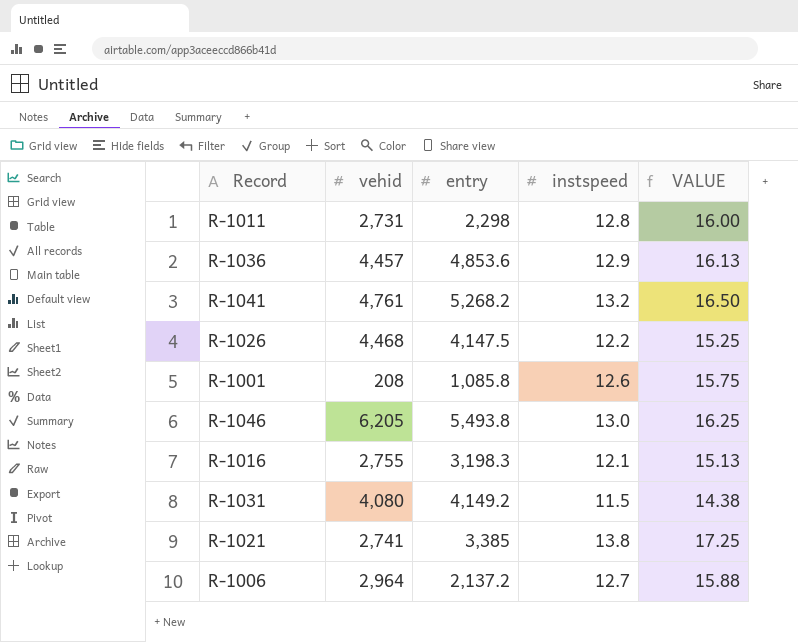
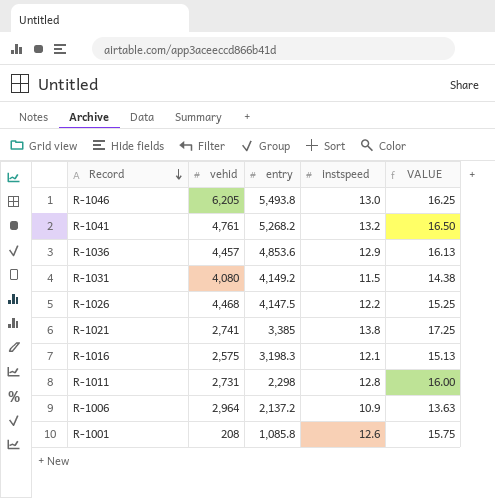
row order: none -> Record descending
R-1016 | vehid: 2,755 -> 2,575
R-1006 | instspeed: 12.7 -> 10.9
R-1006 | VALUE: 15.88 -> 13.63

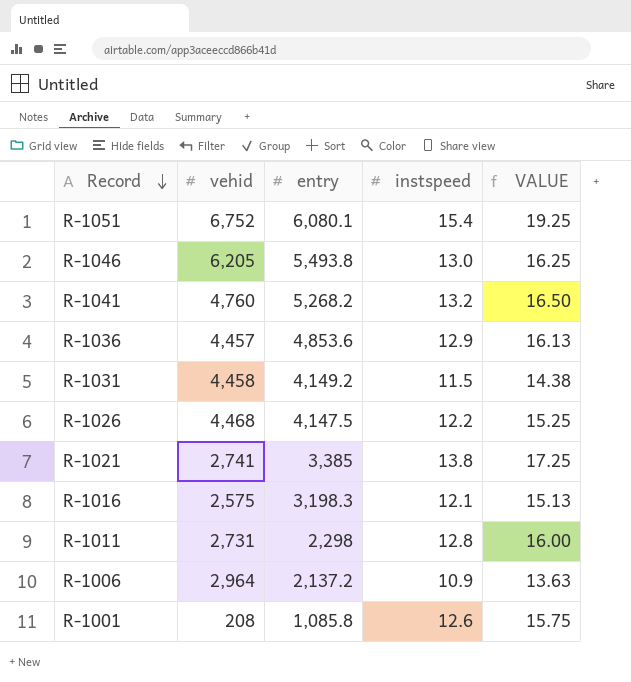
row R-1051: none -> 6,752 | 6,080.1 | 15.4 | 19.25
R-1041 | vehid: 4,761 -> 4,760
R-1031 | vehid: 4,080 -> 4,458

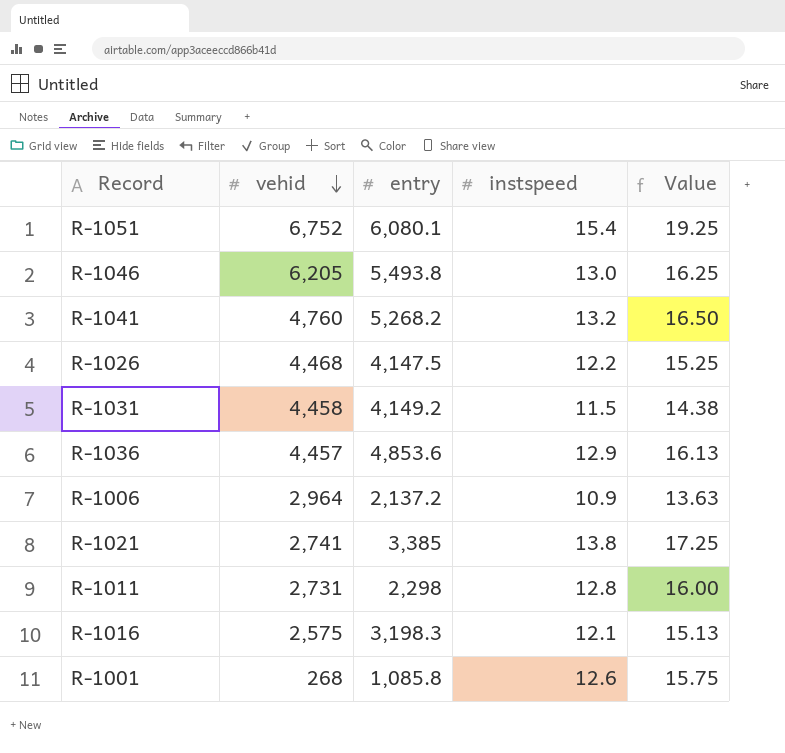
row order: Record descending -> vehid descending
column name: VALUE -> Value
R-1001 | vehid: 208 -> 268

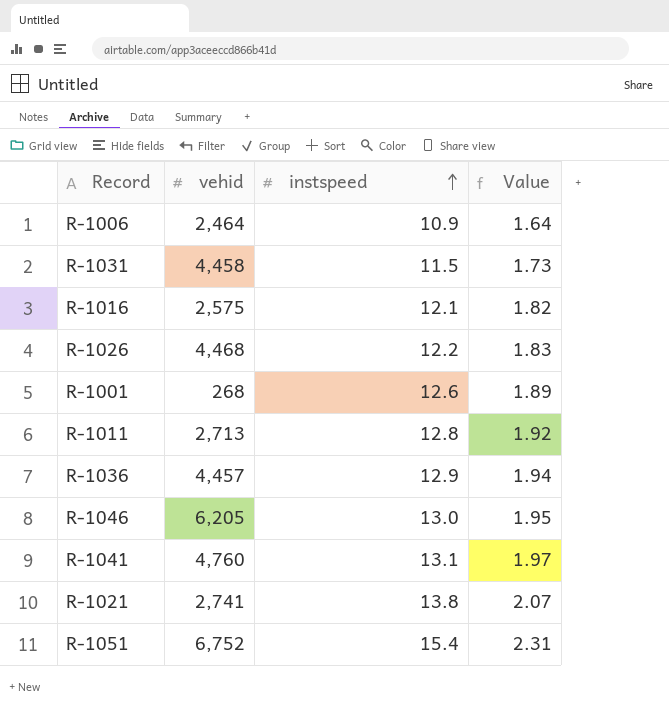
row order: vehid descending -> instspeed ascending
column entry | position: 3 -> none
column Value | formula: [instspeed] * 1.25 -> [instspeed] * 0.15
R-1006 | vehid: 2,964 -> 2,464
R-1011 | vehid: 2,731 -> 2,713
R-1041 | instspeed: 13.2 -> 13.1

